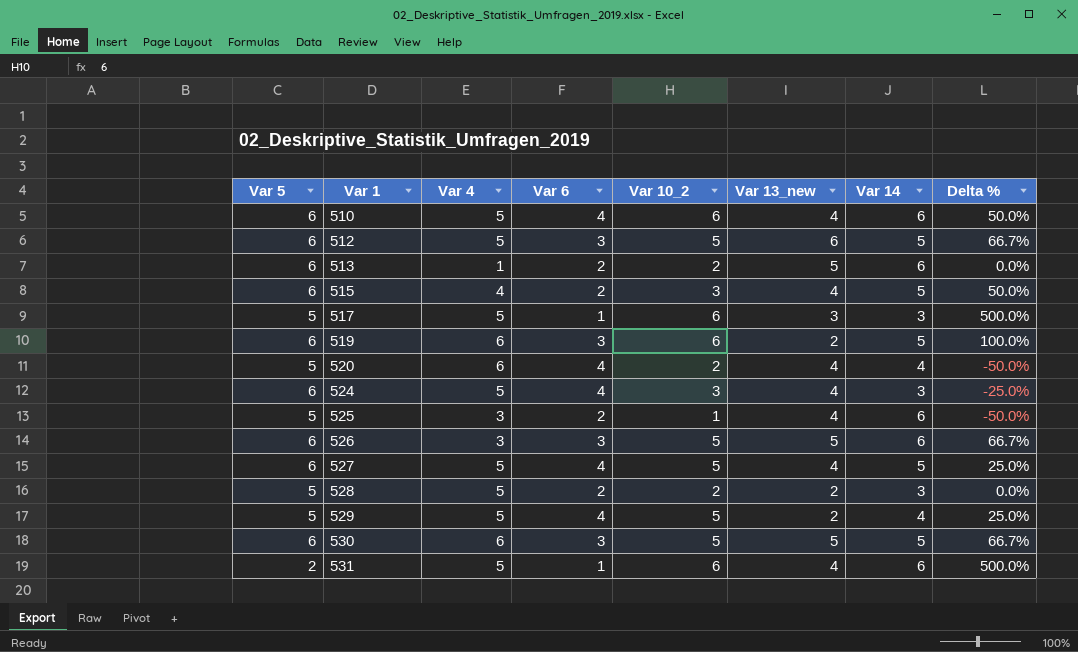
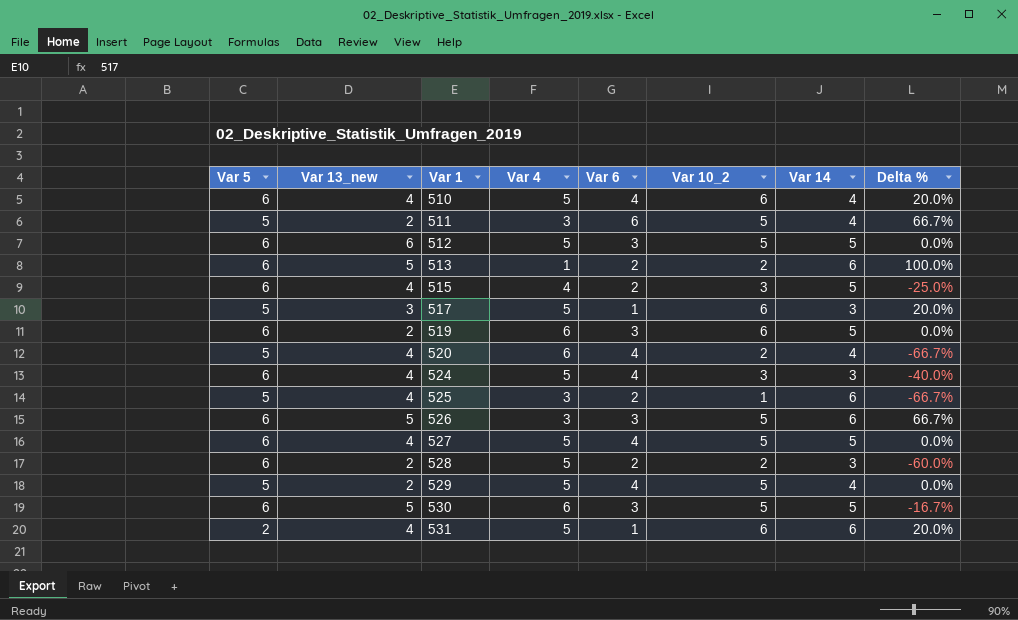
column Var 13_new | position: 6 -> 2
column Delta % | formula: ([Var 10_2] - [Var 6]) / [Var 6] -> ([Var 10_2] - [Var 4]) / [Var 4]
510 | Var 14: 6 -> 4
row 511: none -> 5 | 2 | 3 | 6 | 5 | 4 | 66.7%
528 | Var 5: 5 -> 6

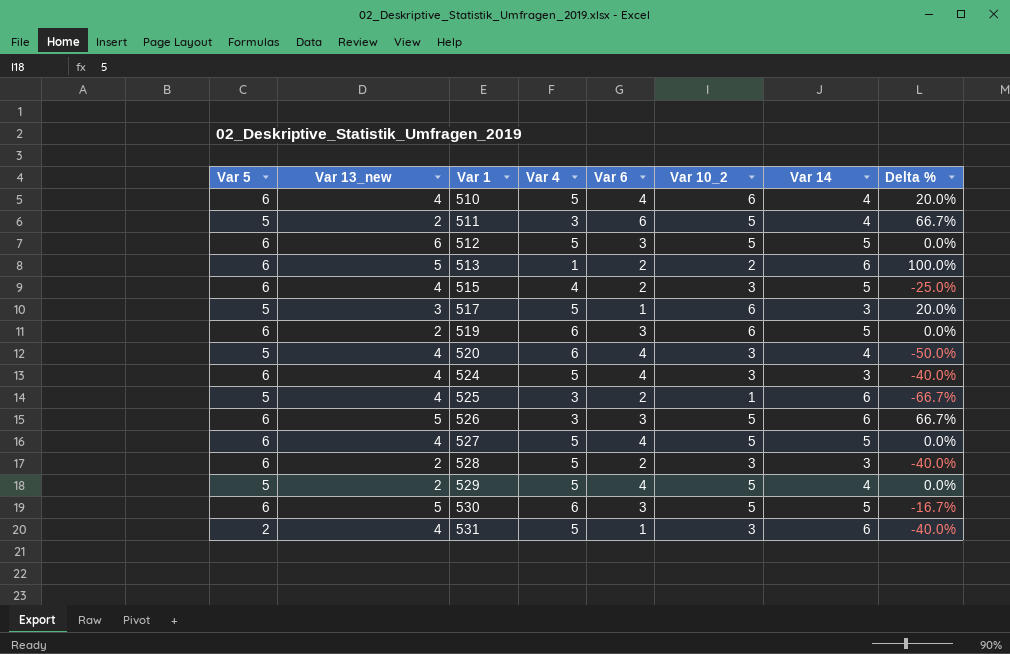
520 | Var 10_2: 2 -> 3
520 | Delta %: -66.7% -> -50.0%
528 | Var 10_2: 2 -> 3
528 | Delta %: -60.0% -> -40.0%
531 | Var 10_2: 6 -> 3
531 | Delta %: 20.0% -> -40.0%

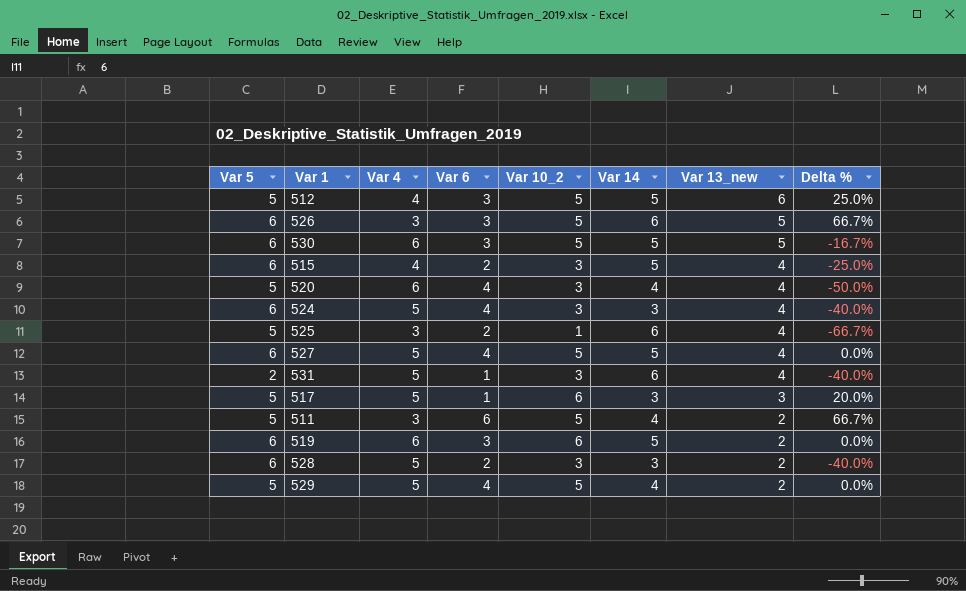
row order: Var 1 ascending -> Var 13_new descending
column Var 13_new | position: 2 -> 7
row 510: 6 | 4 | 5 | 4 | 6 | 4 | 20.0% -> none
row 513: 6 | 5 | 1 | 2 | 2 | 6 | 100.0% -> none
512 | Var 5: 6 -> 5
512 | Var 4: 5 -> 4
512 | Delta %: 0.0% -> 25.0%

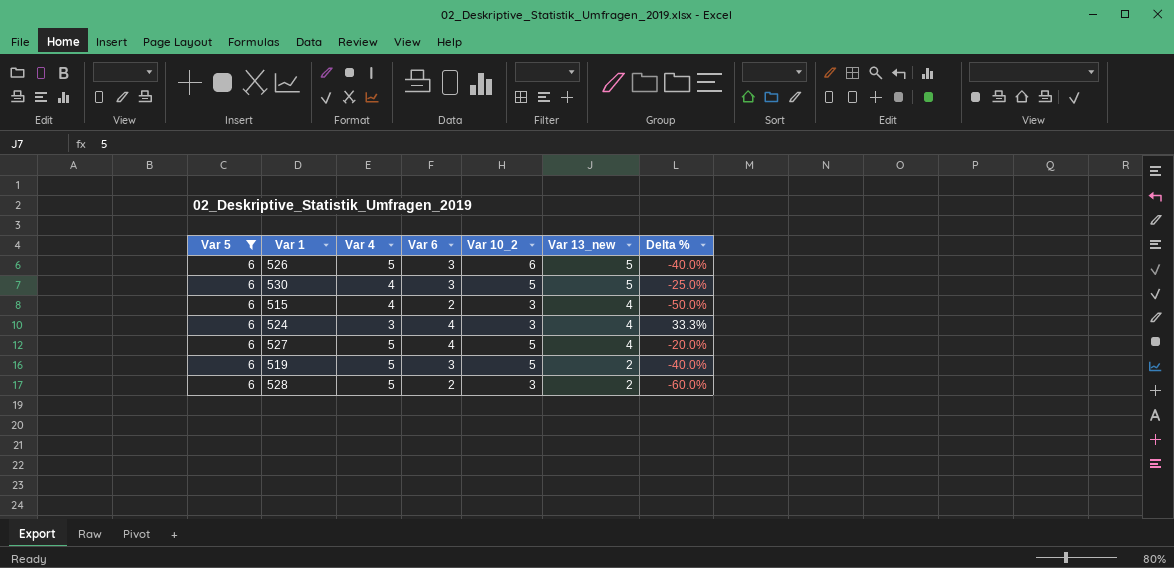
filter: none -> Var 5 = 6
column Var 14 | position: 6 -> none
column Delta % | formula: ([Var 10_2] - [Var 4]) / [Var 4] -> ([Var 6] - [Var 4]) / [Var 4]
526 | Var 4: 3 -> 5
526 | Var 10_2: 5 -> 6
530 | Var 4: 6 -> 4
524 | Var 4: 5 -> 3
519 | Var 4: 6 -> 5
519 | Var 10_2: 6 -> 5

